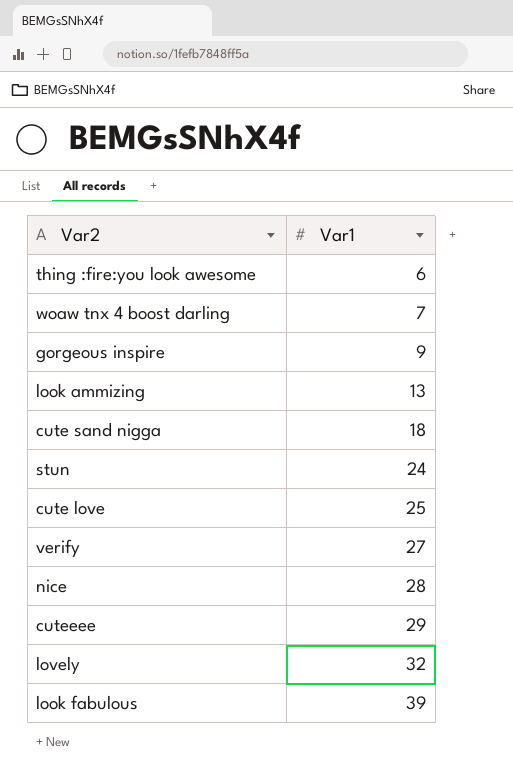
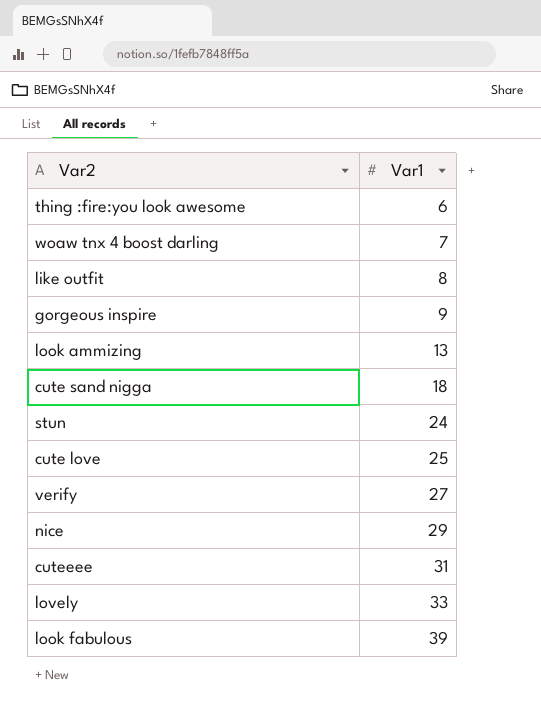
row like outfit: none -> 8
nice | Var1: 28 -> 29
cuteeee | Var1: 29 -> 31
lovely | Var1: 32 -> 33

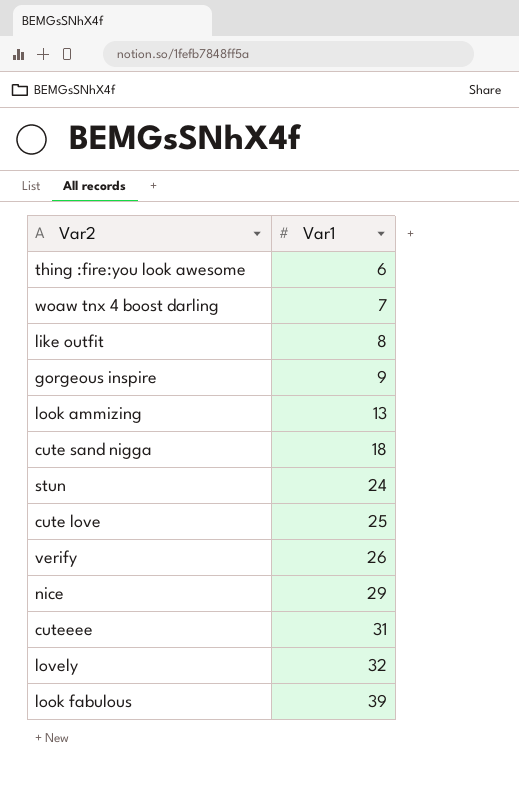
verify | Var1: 27 -> 26
lovely | Var1: 33 -> 32

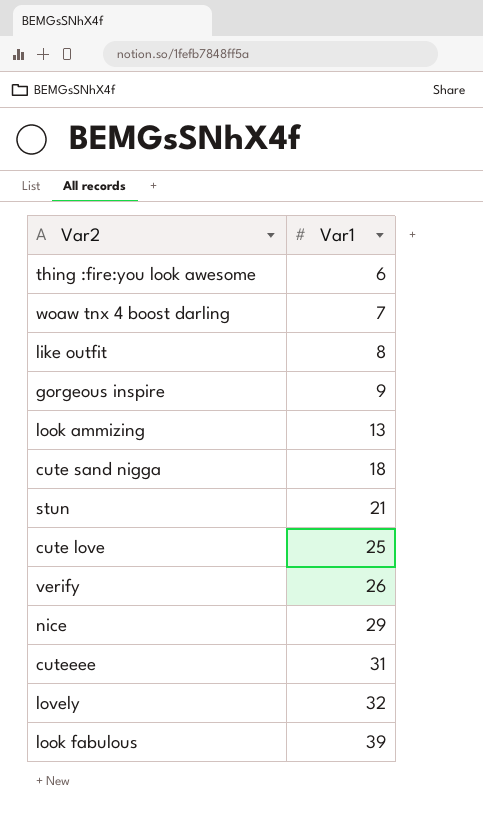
stun | Var1: 24 -> 21

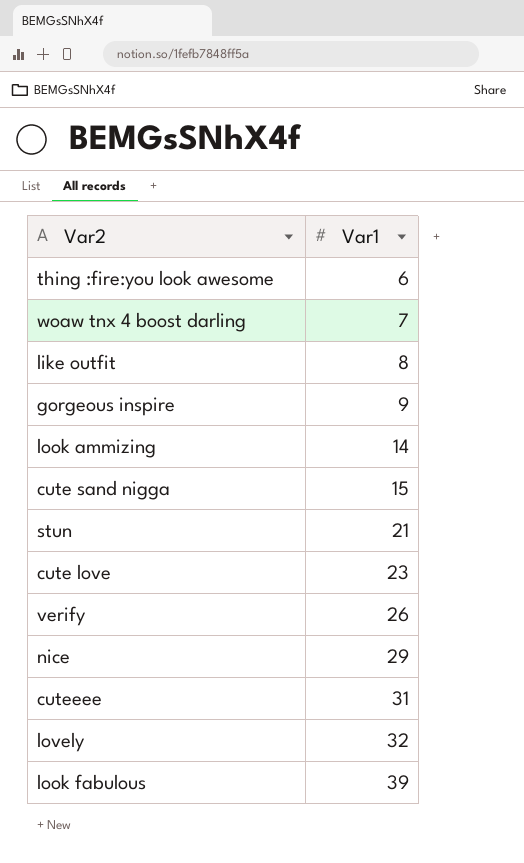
look ammizing | Var1: 13 -> 14
cute sand nigga | Var1: 18 -> 15
cute love | Var1: 25 -> 23

